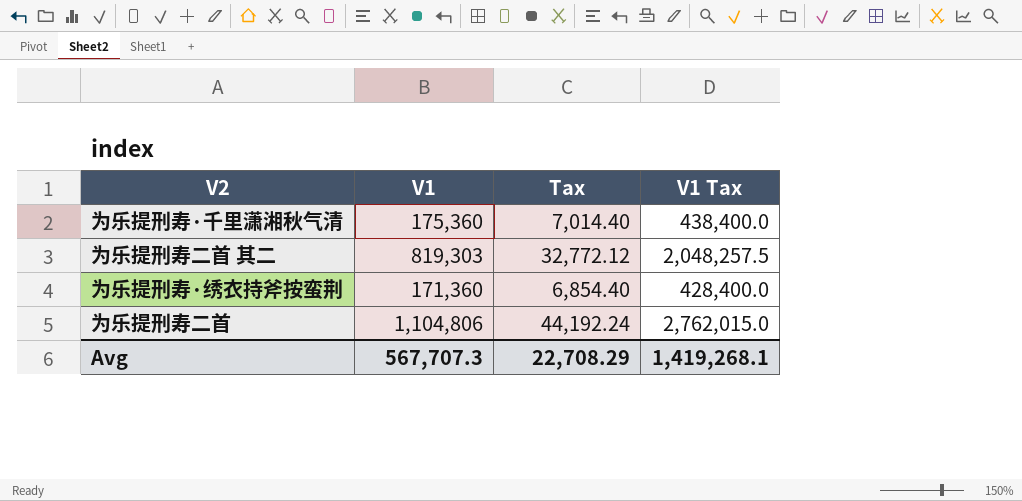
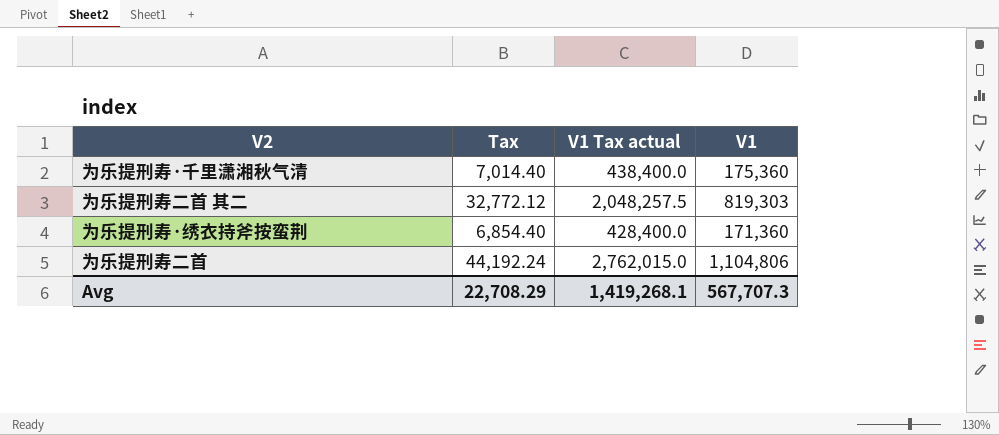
column name: V1 Tax -> V1 Tax actual
column V1 | position: 2 -> 4

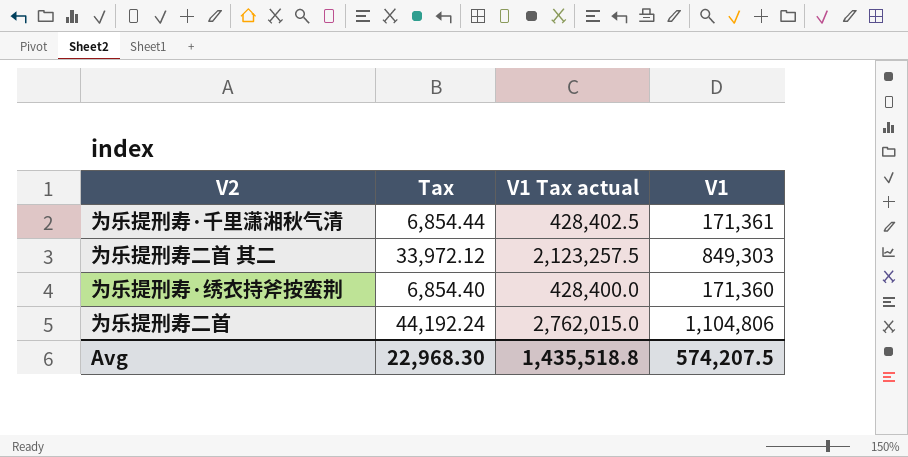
为乐提刑寿·千里潇湘秋气清 | Tax: 7,014.40 -> 6,854.44
为乐提刑寿·千里潇湘秋气清 | V1 Tax actual: 438,400.0 -> 428,402.5
为乐提刑寿·千里潇湘秋气清 | V1: 175,360 -> 171,361
为乐提刑寿二首 其二 | Tax: 32,772.12 -> 33,972.12
为乐提刑寿二首 其二 | V1 Tax actual: 2,048,257.5 -> 2,123,257.5
为乐提刑寿二首 其二 | V1: 819,303 -> 849,303
Avg | Tax: 22,708.29 -> 22,968.30
Avg | V1 Tax actual: 1,419,268.1 -> 1,435,518.8
Avg | V1: 567,707.3 -> 574,207.5

